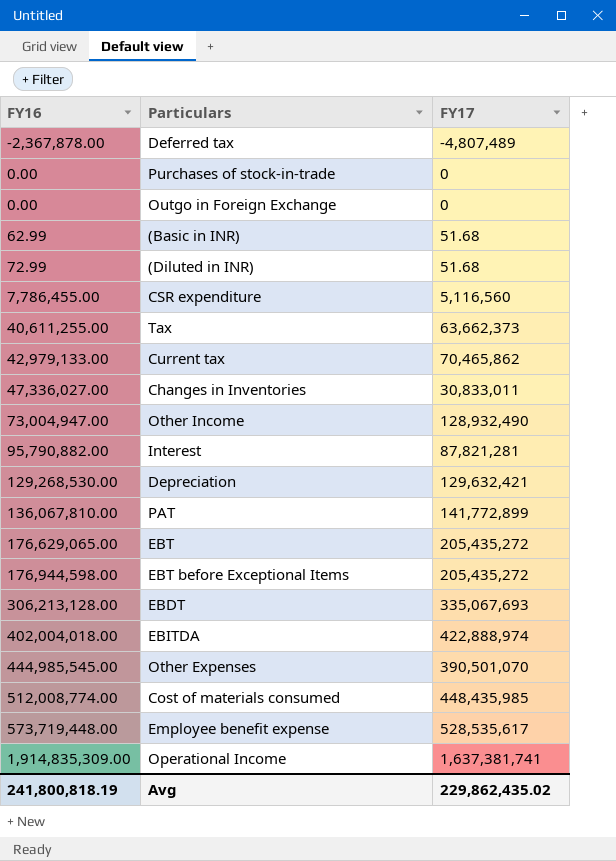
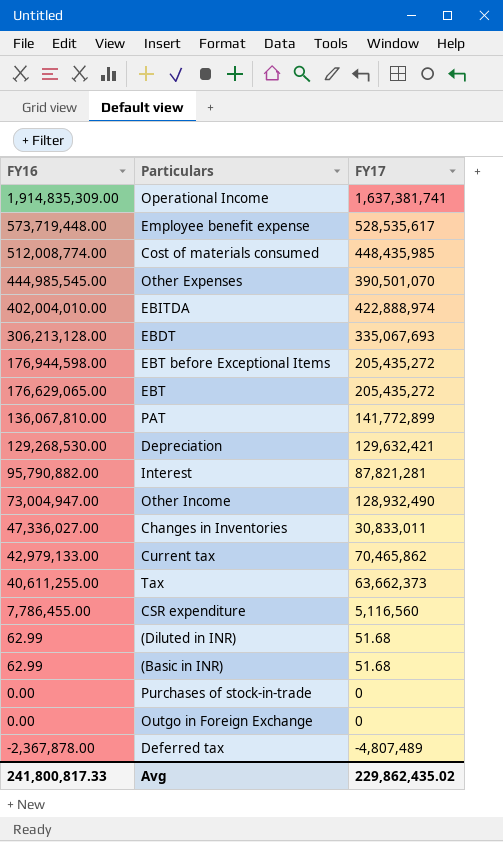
row order: FY16 ascending -> FY16 descending
EBITDA | FY16: 402,004,018.00 -> 402,004,010.00
(Diluted in INR) | FY16: 72.99 -> 62.99
Avg | FY16: 241,800,818.19 -> 241,800,817.33

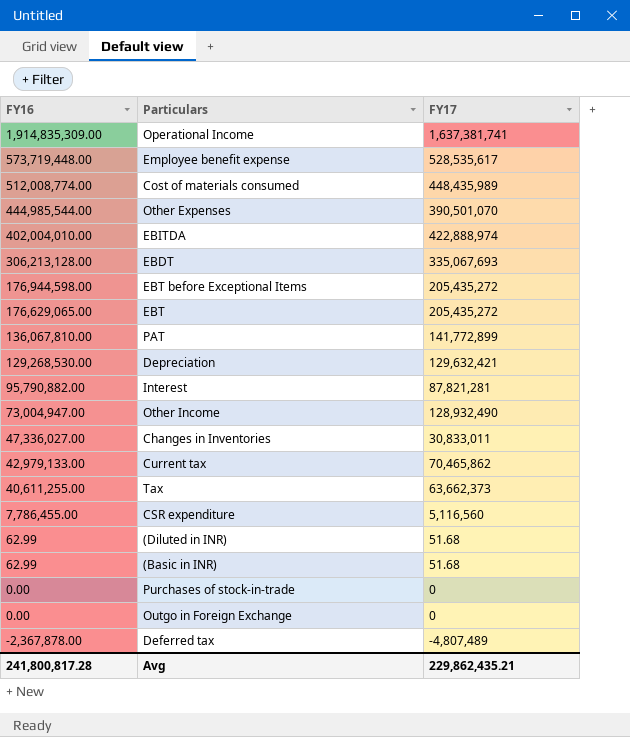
Cost of materials consumed | FY17: 448,435,985 -> 448,435,989
Other Expenses | FY16: 444,985,545.00 -> 444,985,544.00
Avg | FY16: 241,800,817.33 -> 241,800,817.28
Avg | FY17: 229,862,435.02 -> 229,862,435.21

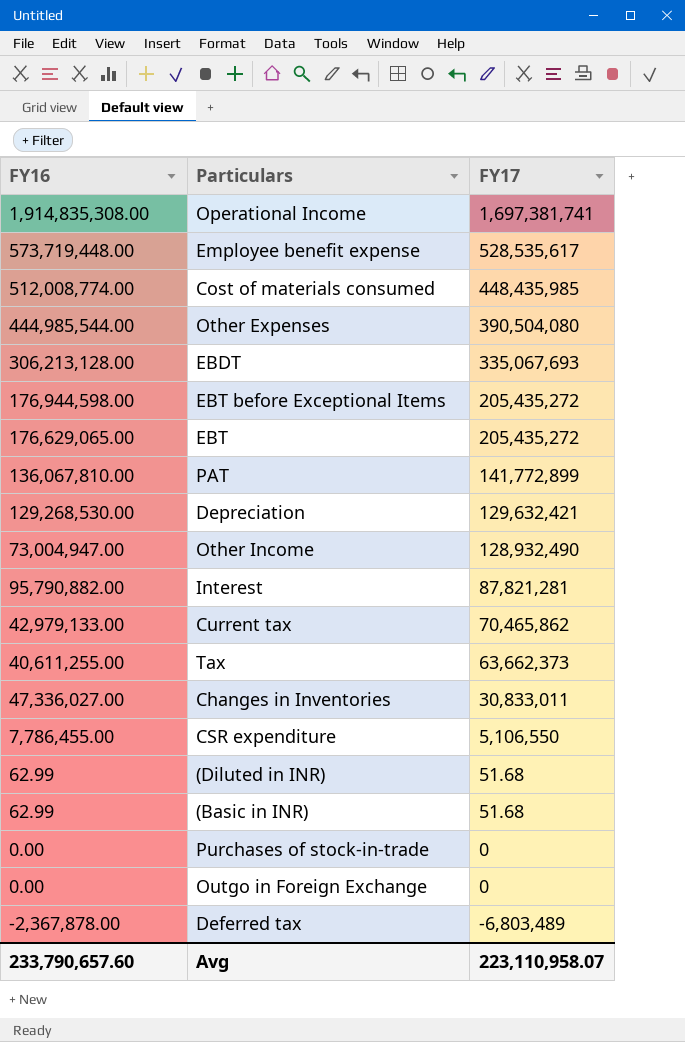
row order: FY16 descending -> FY17 descending
row EBITDA: 402,004,010.00 | 422,888,974 -> none
Operational Income | FY16: 1,914,835,309.00 -> 1,914,835,308.00
Operational Income | FY17: 1,637,381,741 -> 1,697,381,741
Cost of materials consumed | FY17: 448,435,989 -> 448,435,985
Other Expenses | FY17: 390,501,070 -> 390,504,080
CSR expenditure | FY17: 5,116,560 -> 5,106,550
Deferred tax | FY17: -4,807,489 -> -6,803,489
Avg | FY16: 241,800,817.28 -> 233,790,657.60
Avg | FY17: 229,862,435.21 -> 223,110,958.07

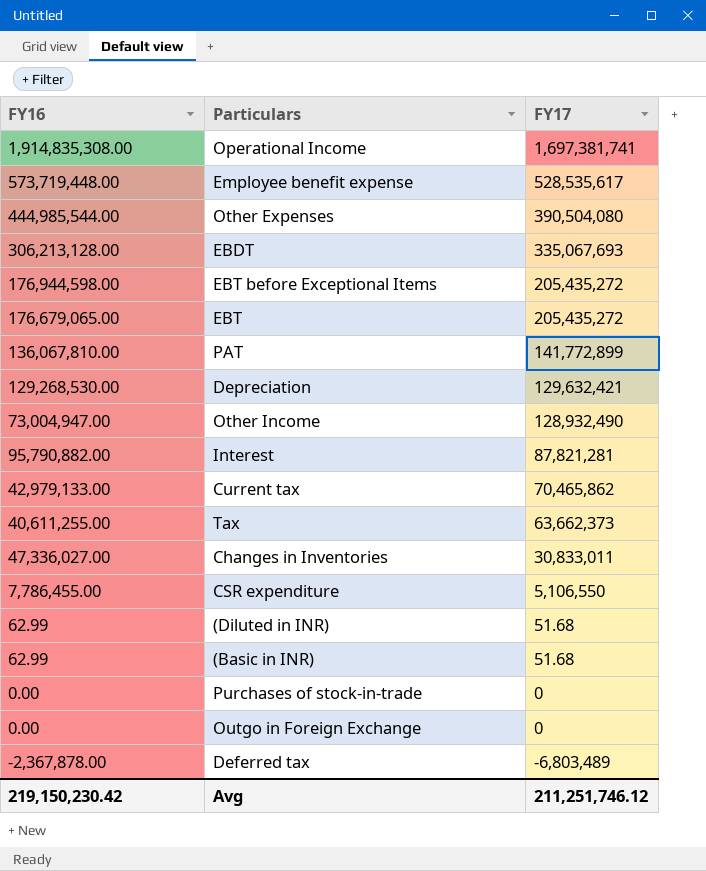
row Cost of materials consumed: 512,008,774.00 | 448,435,985 -> none
EBT | FY16: 176,629,065.00 -> 176,679,065.00
Avg | FY16: 233,790,657.60 -> 219,150,230.42
Avg | FY17: 223,110,958.07 -> 211,251,746.12

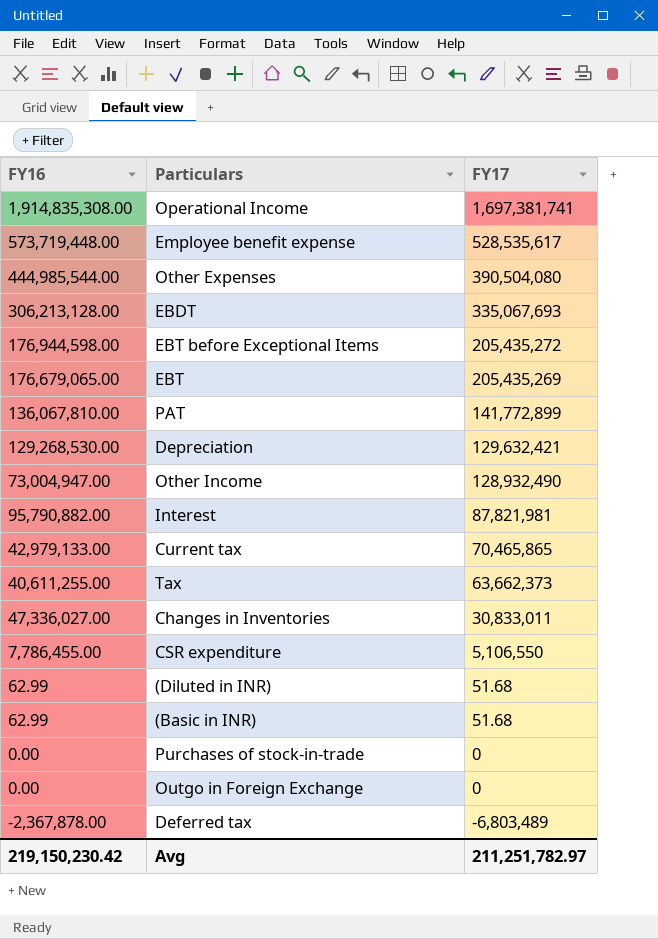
EBT | FY17: 205,435,272 -> 205,435,269
Interest | FY17: 87,821,281 -> 87,821,981
Current tax | FY17: 70,465,862 -> 70,465,865
Avg | FY17: 211,251,746.12 -> 211,251,782.97

